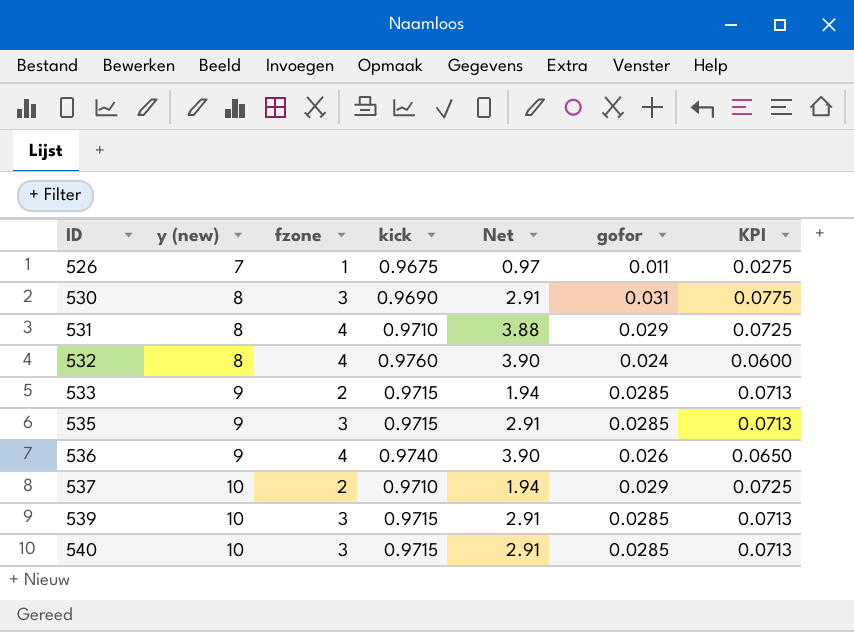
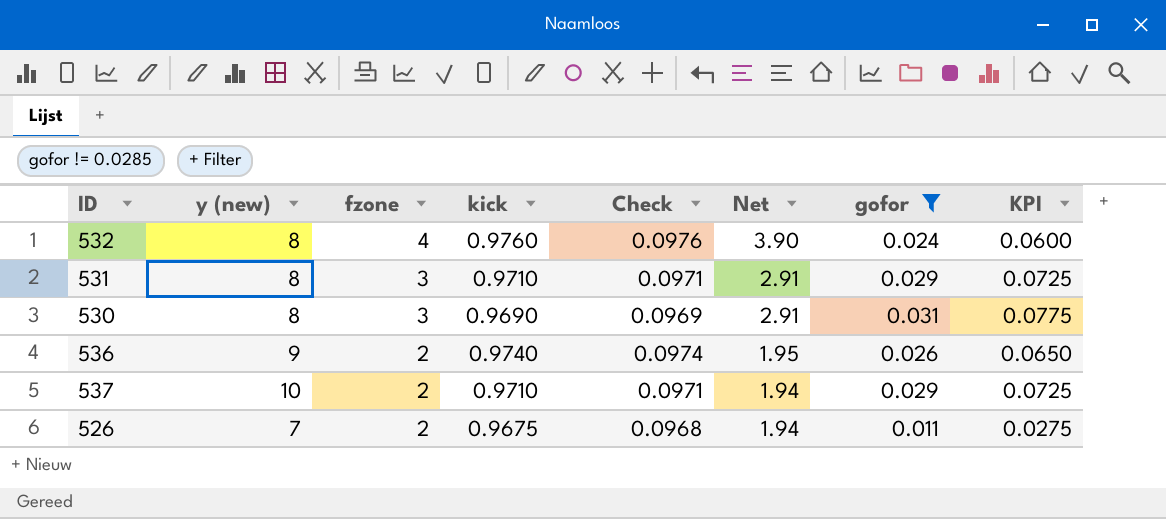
filter: none -> gofor != 0.0285
row order: ID ascending -> fzone descending
column Check | formula: none -> [kick] * 0.1
531 | fzone: 4 -> 3
531 | Net: 3.88 -> 2.91
536 | fzone: 4 -> 2
536 | Net: 3.90 -> 1.95
526 | fzone: 1 -> 2
526 | Net: 0.97 -> 1.94

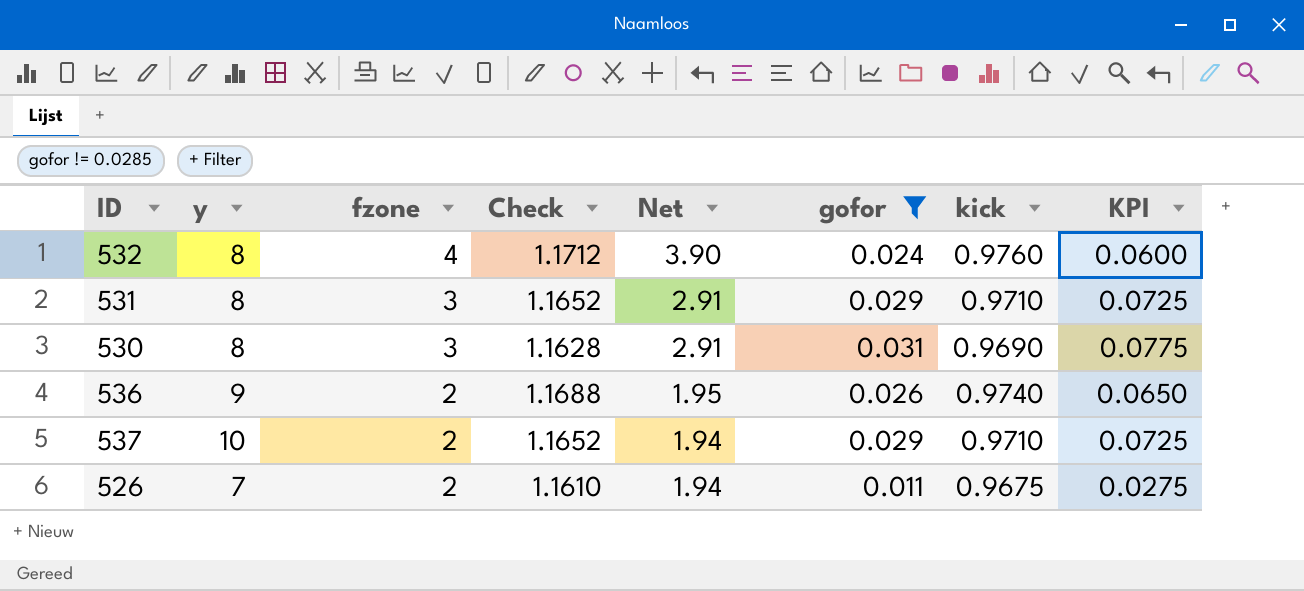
column name: y (new) -> y
column Check | formula: [kick] * 0.1 -> [kick] * 1.2
column kick | position: 4 -> 7

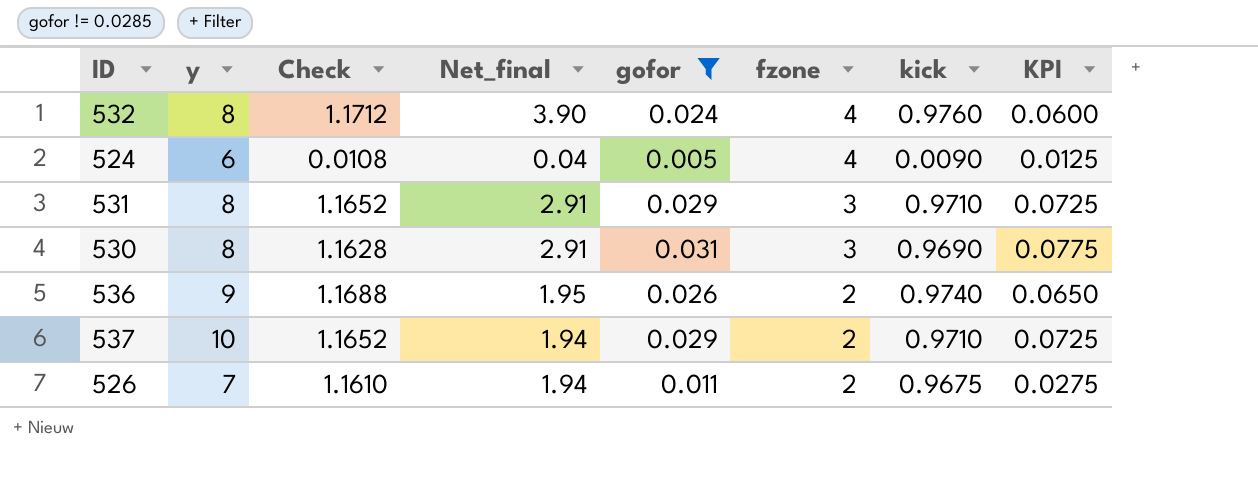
column name: Net -> Net_final
column fzone | position: 3 -> 6
row 524: none -> 6 | 0.0108 | 0.04 | 0.005 | 4 | 0.0090 | 0.0125

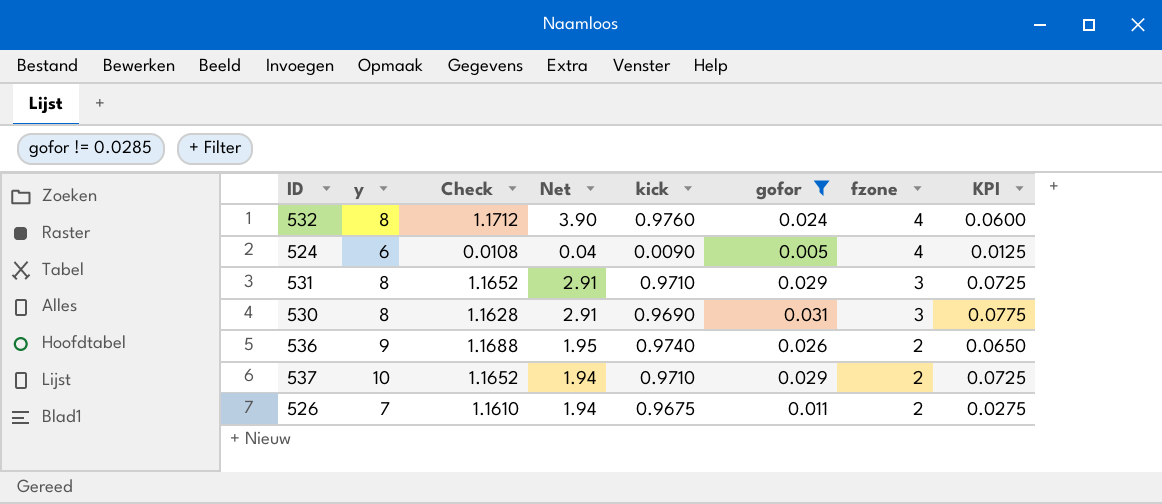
column name: Net_final -> Net
column kick | position: 7 -> 5

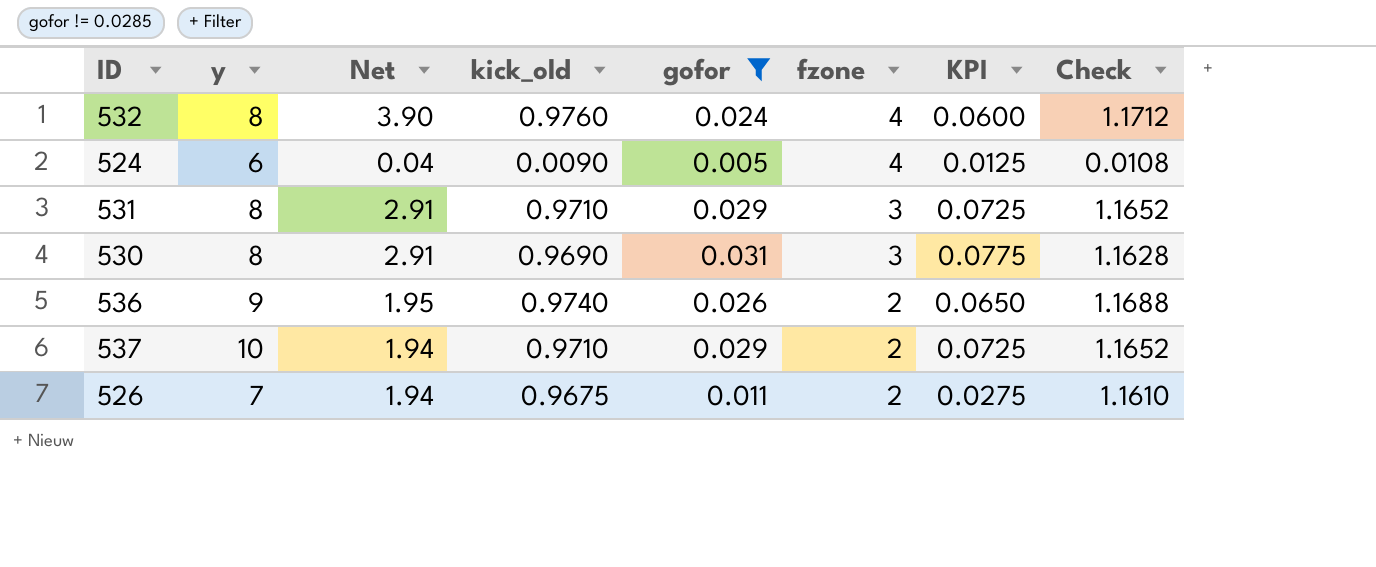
column name: kick -> kick_old
column Check | position: 3 -> 8

